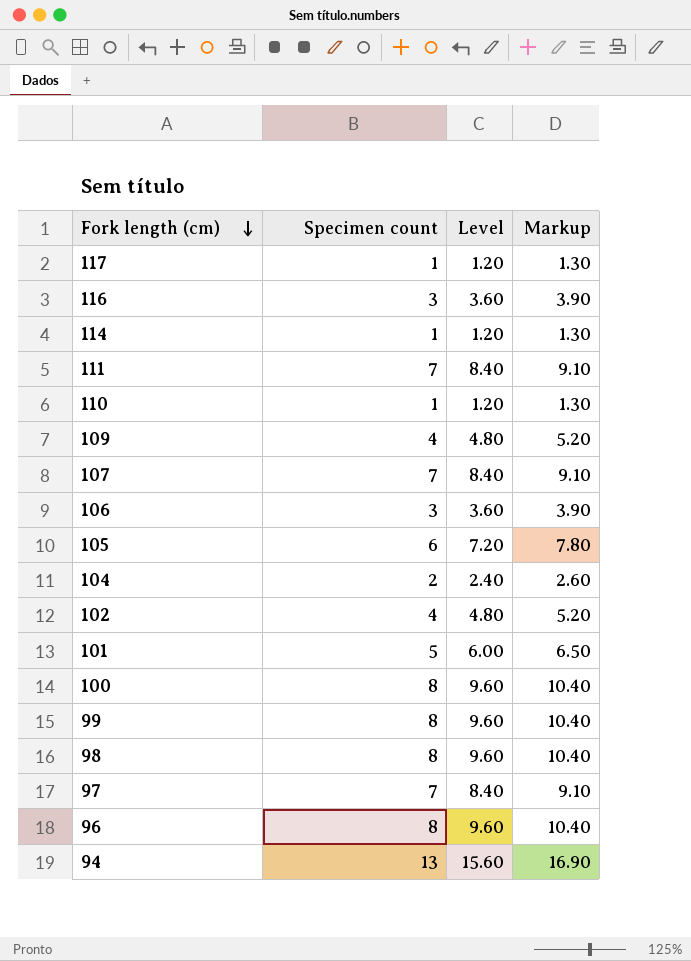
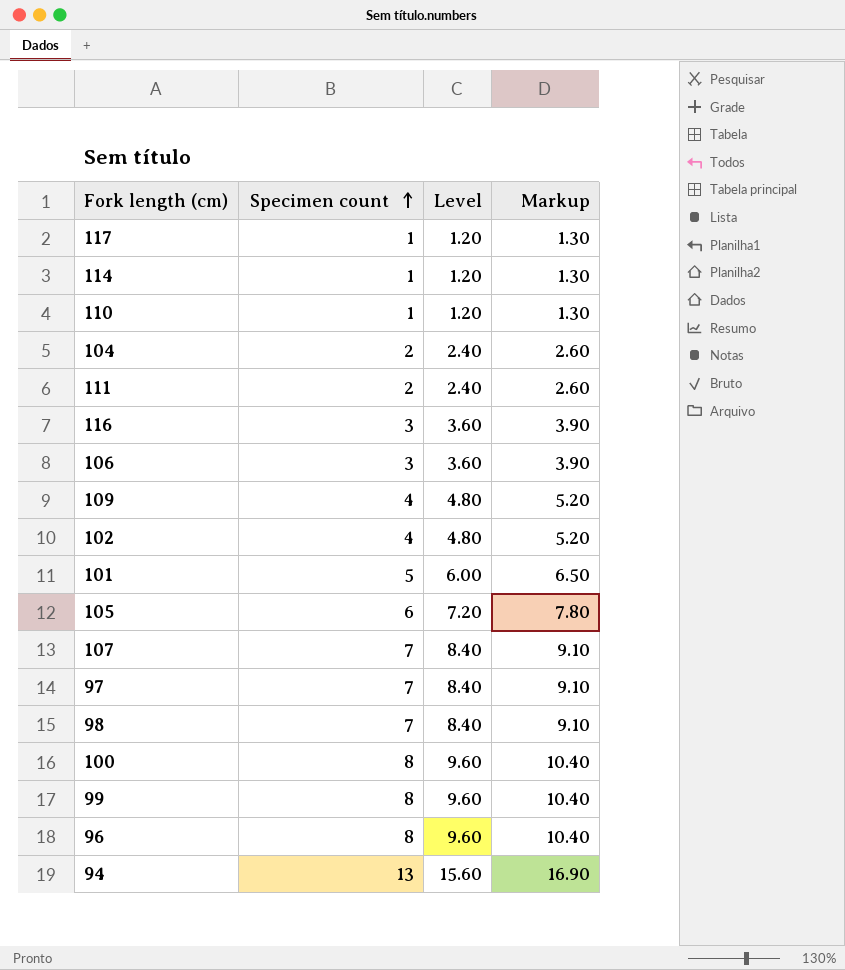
row order: Fork length (cm) descending -> Specimen count ascending
111 | Specimen count: 7 -> 2
111 | Level: 8.40 -> 2.40
111 | Markup: 9.10 -> 2.60
98 | Specimen count: 8 -> 7
98 | Level: 9.60 -> 8.40
98 | Markup: 10.40 -> 9.10

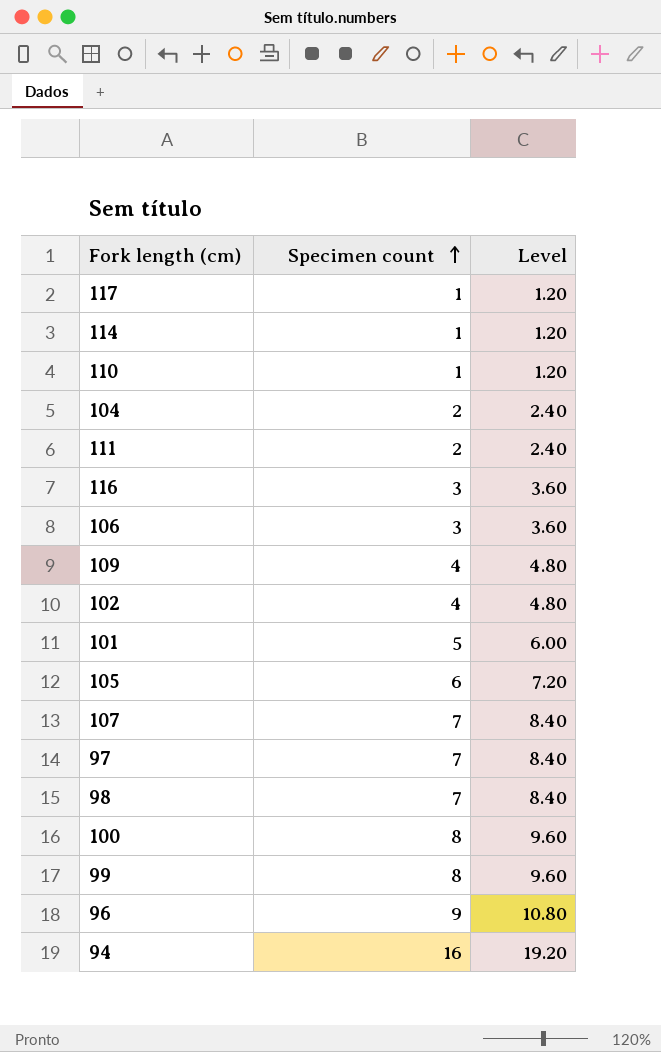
column Markup | formula: [Specimen count] * 1.3 -> none
96 | Specimen count: 8 -> 9
96 | Level: 9.60 -> 10.80
94 | Specimen count: 13 -> 16
94 | Level: 15.60 -> 19.20

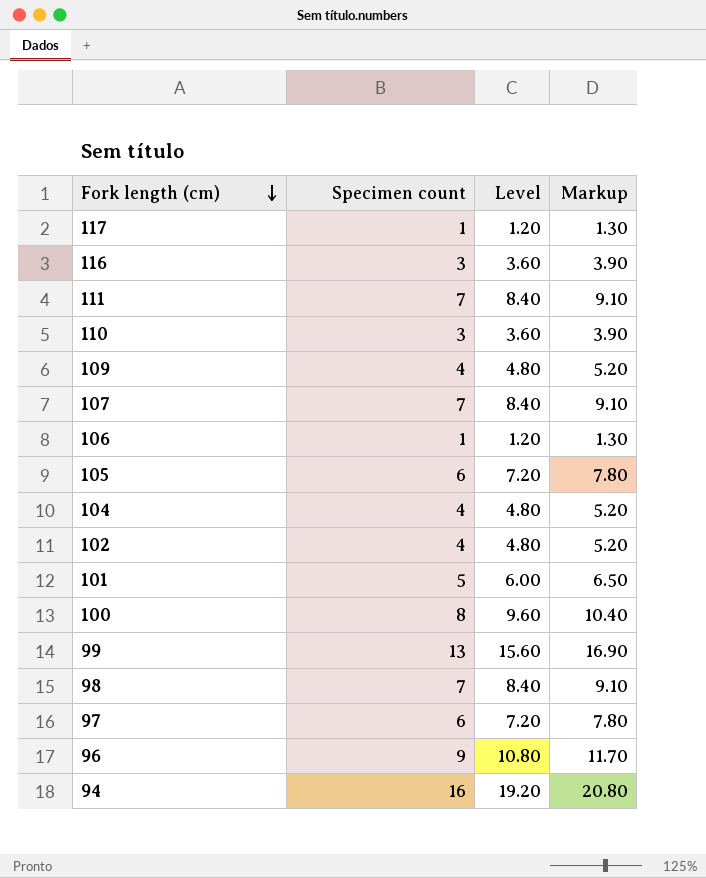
row order: Specimen count ascending -> Fork length (cm) descending
column Markup | formula: none -> [Specimen count] * 1.3
row 114: 1 | 1.20 -> none
111 | Specimen count: 2 -> 7
111 | Level: 2.40 -> 8.40
110 | Specimen count: 1 -> 3
110 | Level: 1.20 -> 3.60
106 | Specimen count: 3 -> 1
106 | Level: 3.60 -> 1.20
104 | Specimen count: 2 -> 4
104 | Level: 2.40 -> 4.80
99 | Specimen count: 8 -> 13
99 | Level: 9.60 -> 15.60
97 | Specimen count: 7 -> 6
97 | Level: 8.40 -> 7.20

